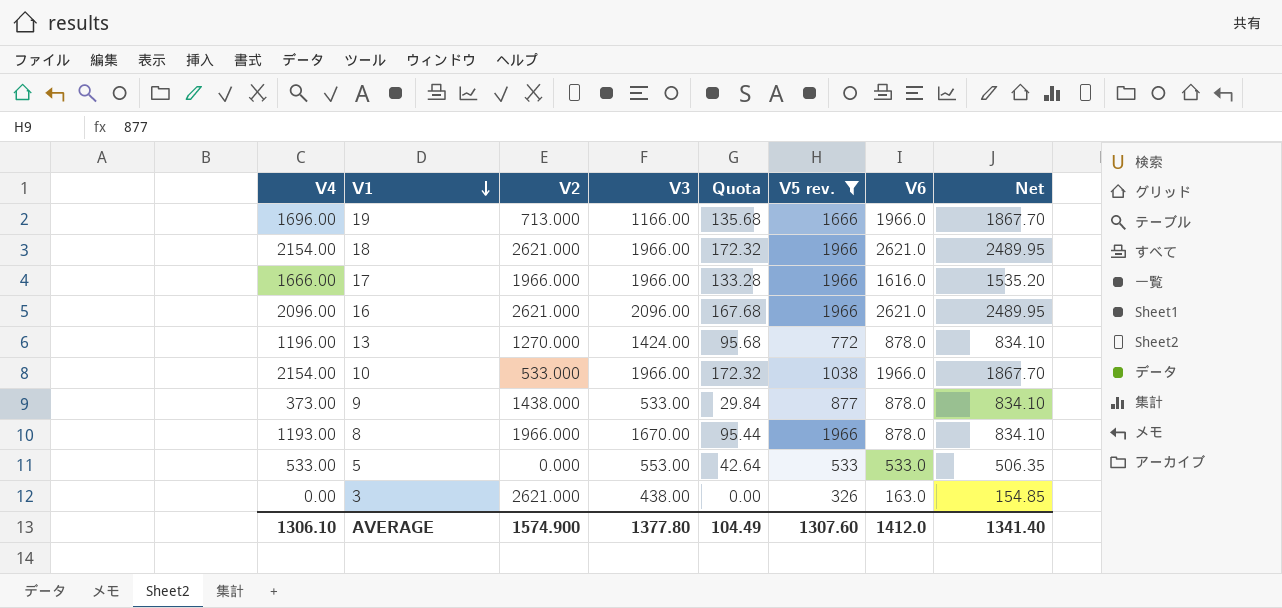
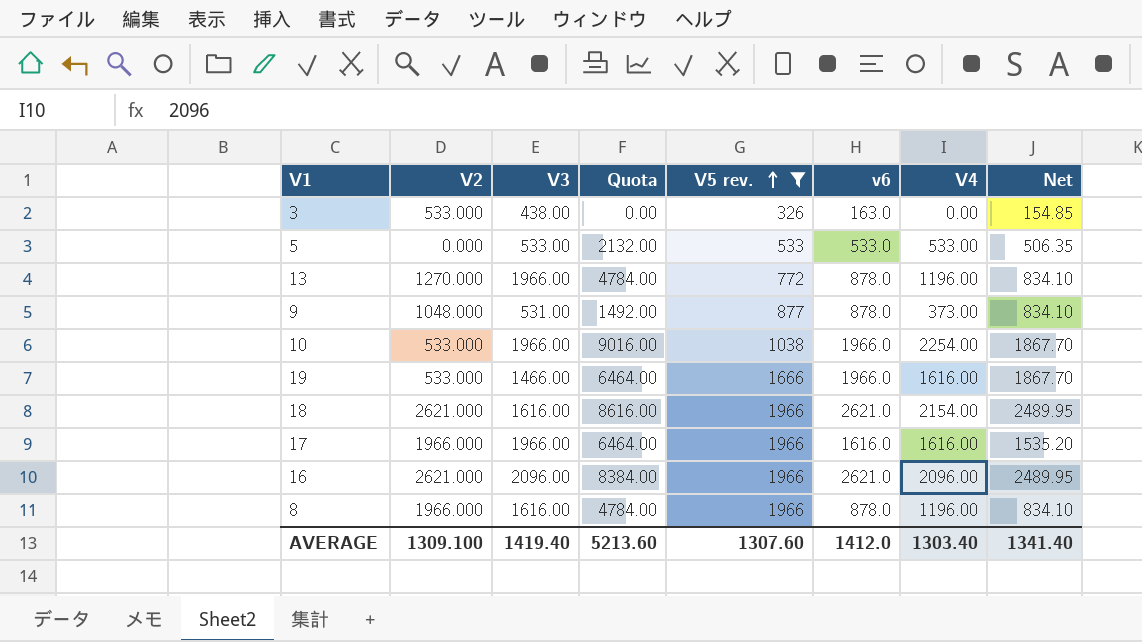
row order: V1 descending -> V5 rev. ascending
column Quota | formula: [V4] * 0.08 -> [V4] * 4
column name: V6 -> v6
column V4 | position: 1 -> 7
3 | V2: 2621.000 -> 533.000
5 | V3: 553.00 -> 533.00
13 | V3: 1424.00 -> 1966.00
9 | V2: 1438.000 -> 1048.000
9 | V3: 533.00 -> 531.00
10 | V4: 2154.00 -> 2254.00
19 | V2: 713.000 -> 533.000
19 | V3: 1166.00 -> 1466.00
19 | V4: 1696.00 -> 1616.00
18 | V3: 1966.00 -> 1616.00
17 | V4: 1666.00 -> 1616.00
8 | V3: 1670.00 -> 1616.00
8 | V4: 1193.00 -> 1196.00
AVERAGE | V2: 1574.900 -> 1309.100
AVERAGE | V3: 1377.80 -> 1419.40
AVERAGE | Quota: 104.49 -> 5213.60
AVERAGE | V4: 1306.10 -> 1303.40

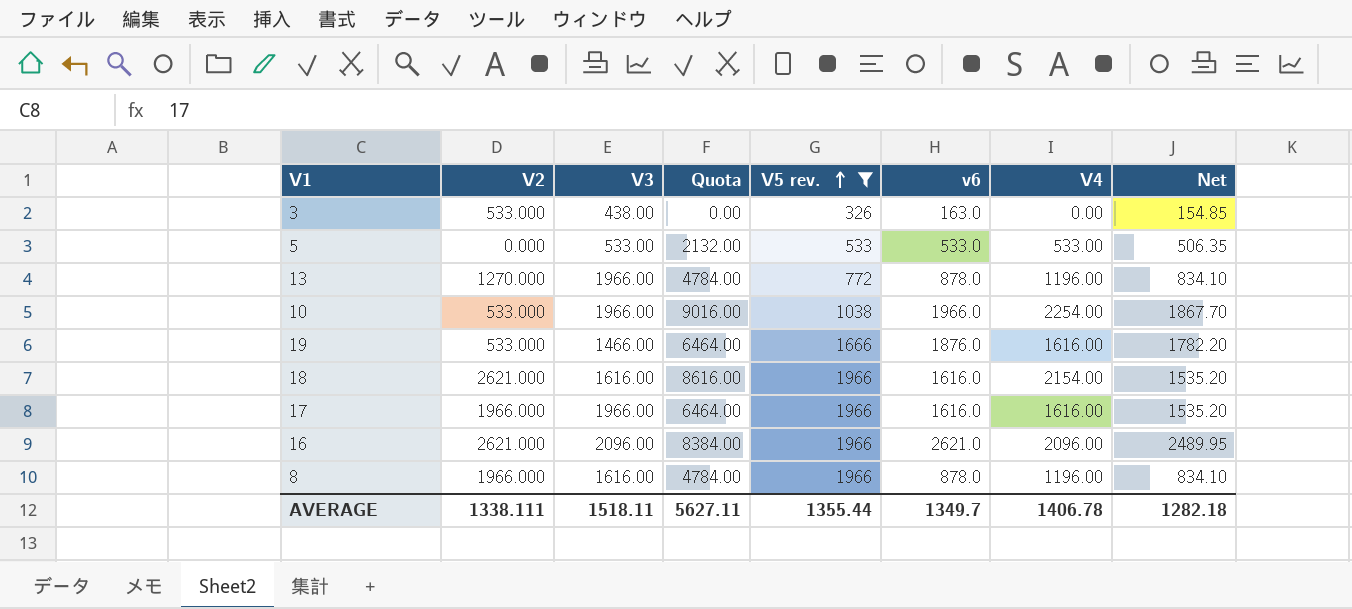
row 9: 1048.000 | 531.00 | 1492.00 | 877 | 878.0 | 373.00 | 834.10 -> none
19 | v6: 1966.0 -> 1876.0
19 | Net: 1867.70 -> 1782.20
18 | v6: 2621.0 -> 1616.0
18 | Net: 2489.95 -> 1535.20
AVERAGE | V2: 1309.100 -> 1338.111
AVERAGE | V3: 1419.40 -> 1518.11
AVERAGE | Quota: 5213.60 -> 5627.11
AVERAGE | V5 rev.: 1307.60 -> 1355.44
AVERAGE | v6: 1412.0 -> 1349.7
AVERAGE | V4: 1303.40 -> 1406.78
AVERAGE | Net: 1341.40 -> 1282.18

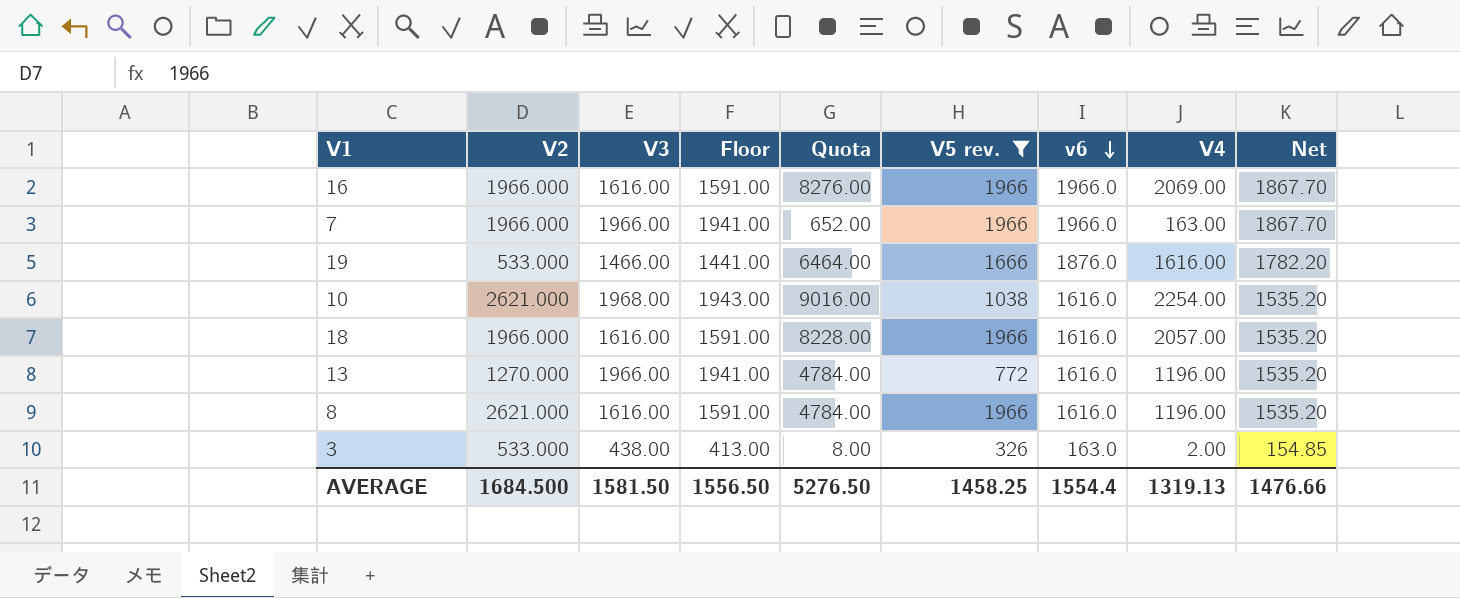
row order: V5 rev. ascending -> v6 descending
column Floor | formula: none -> [V3] - 25
row 5: 0.000 | 533.00 | 2132.00 | 533 | 533.0 | 533.00 | 506.35 -> none
row 17: 1966.000 | 1966.00 | 6464.00 | 1966 | 1616.0 | 1616.00 | 1535.20 -> none
16 | V2: 2621.000 -> 1966.000
16 | V3: 2096.00 -> 1616.00
16 | Quota: 8384.00 -> 8276.00
16 | v6: 2621.0 -> 1966.0
16 | V4: 2096.00 -> 2069.00
16 | Net: 2489.95 -> 1867.70
row 7: none -> 1966.000 | 1966.00 | 1941.00 | 652.00 | 1966 | 1966.0 | 163.00 | 1867.70
10 | V2: 533.000 -> 2621.000
10 | V3: 1966.00 -> 1968.00
10 | v6: 1966.0 -> 1616.0
10 | Net: 1867.70 -> 1535.20
18 | V2: 2621.000 -> 1966.000
18 | Quota: 8616.00 -> 8228.00
18 | V4: 2154.00 -> 2057.00
13 | v6: 878.0 -> 1616.0
13 | Net: 834.10 -> 1535.20
8 | V2: 1966.000 -> 2621.000
8 | v6: 878.0 -> 1616.0
8 | Net: 834.10 -> 1535.20
3 | Quota: 0.00 -> 8.00
3 | V4: 0.00 -> 2.00
AVERAGE | V2: 1338.111 -> 1684.500
AVERAGE | V3: 1518.11 -> 1581.50
AVERAGE | Quota: 5627.11 -> 5276.50
AVERAGE | V5 rev.: 1355.44 -> 1458.25
AVERAGE | v6: 1349.7 -> 1554.4
AVERAGE | V4: 1406.78 -> 1319.13
AVERAGE | Net: 1282.18 -> 1476.66

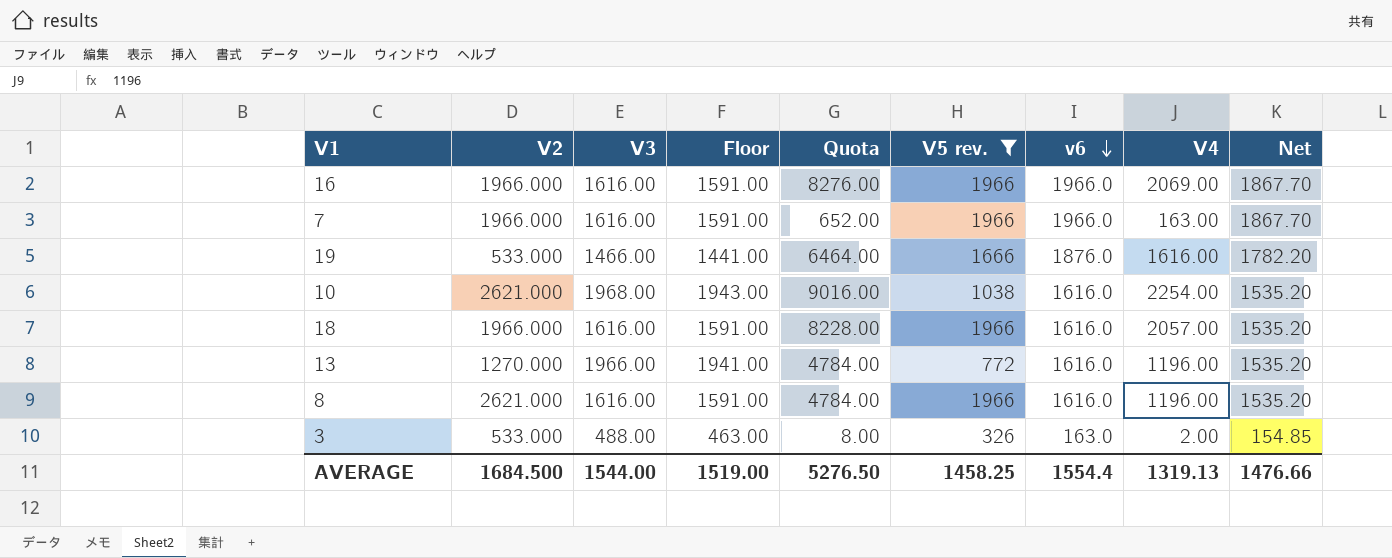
7 | V3: 1966.00 -> 1616.00
7 | Floor: 1941.00 -> 1591.00
3 | V3: 438.00 -> 488.00
3 | Floor: 413.00 -> 463.00
AVERAGE | V3: 1581.50 -> 1544.00
AVERAGE | Floor: 1556.50 -> 1519.00

